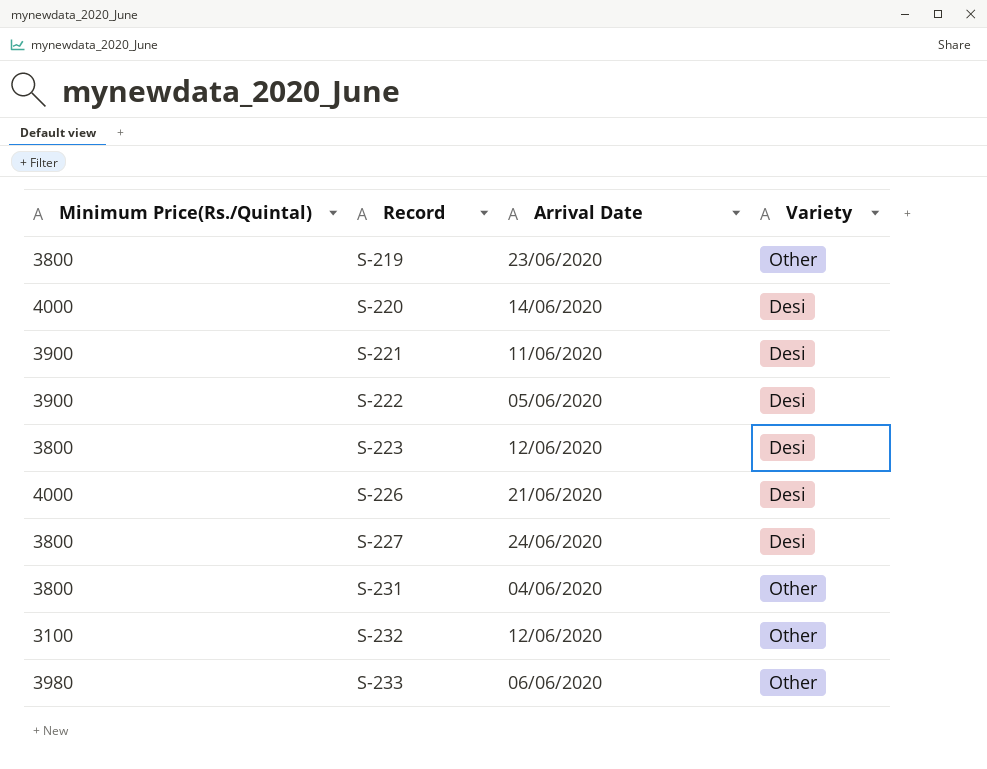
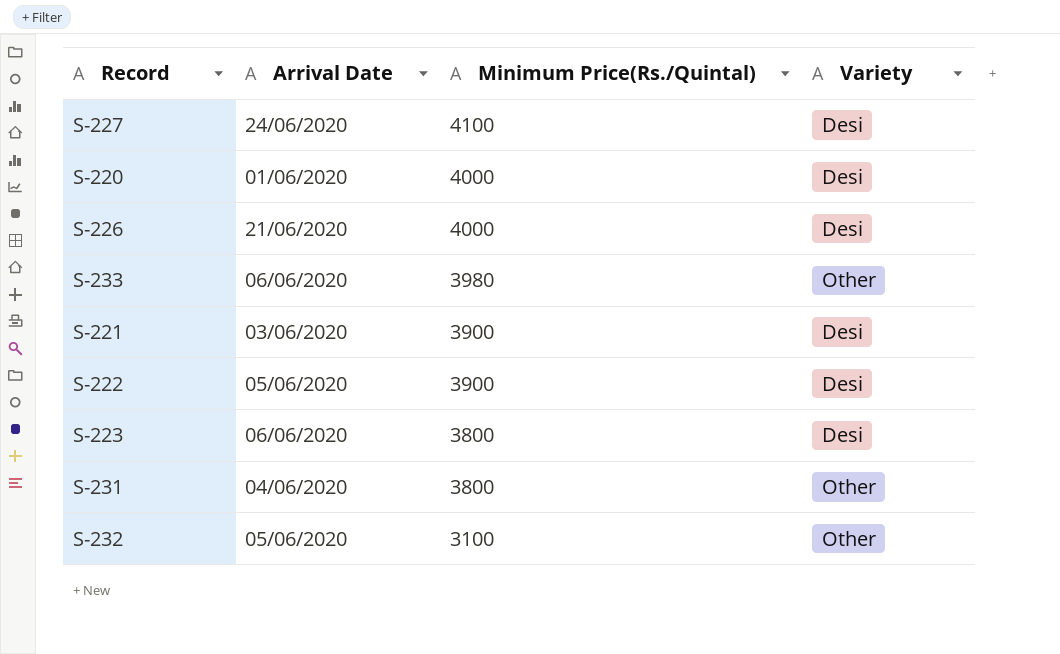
row order: Record ascending -> Minimum Price(Rs./Quintal) descending
column Minimum Price(Rs./Quintal) | position: 1 -> 3
row S-219: 3800 | 23/06/2020 | Other -> none
S-227 | Minimum Price(Rs./Quintal): 3800 -> 4100
S-220 | Arrival Date: 14/06/2020 -> 01/06/2020
S-221 | Arrival Date: 11/06/2020 -> 03/06/2020
S-223 | Arrival Date: 12/06/2020 -> 06/06/2020
S-232 | Arrival Date: 12/06/2020 -> 05/06/2020

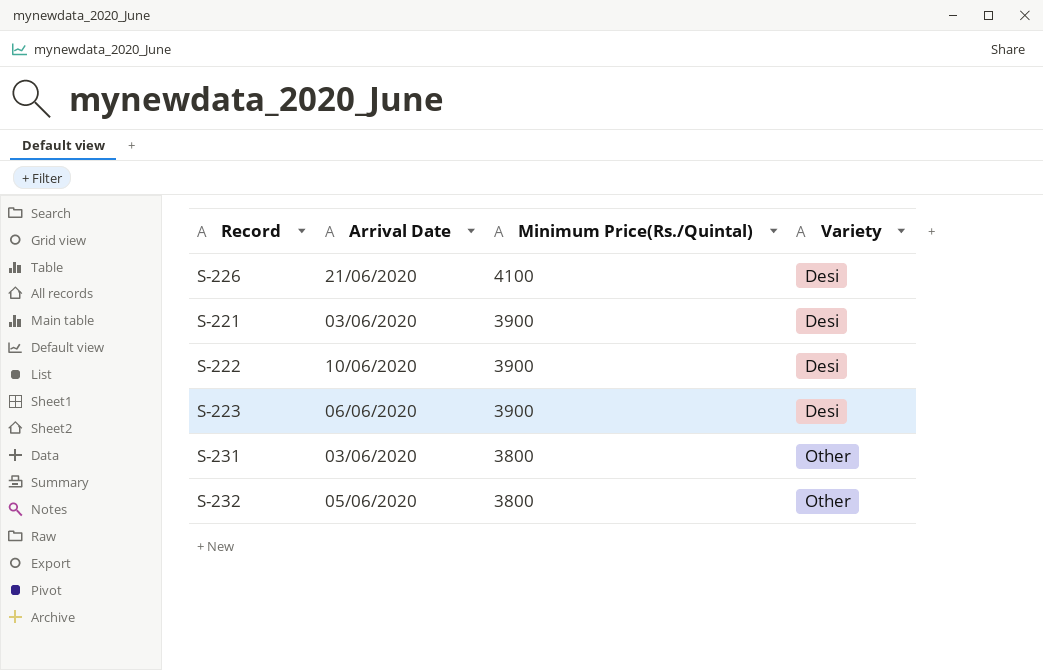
row S-227: 24/06/2020 | 4100 | Desi -> none
row S-220: 01/06/2020 | 4000 | Desi -> none
row S-233: 06/06/2020 | 3980 | Other -> none
S-226 | Minimum Price(Rs./Quintal): 4000 -> 4100
S-222 | Arrival Date: 05/06/2020 -> 10/06/2020
S-223 | Minimum Price(Rs./Quintal): 3800 -> 3900
S-231 | Arrival Date: 04/06/2020 -> 03/06/2020
S-232 | Minimum Price(Rs./Quintal): 3100 -> 3800

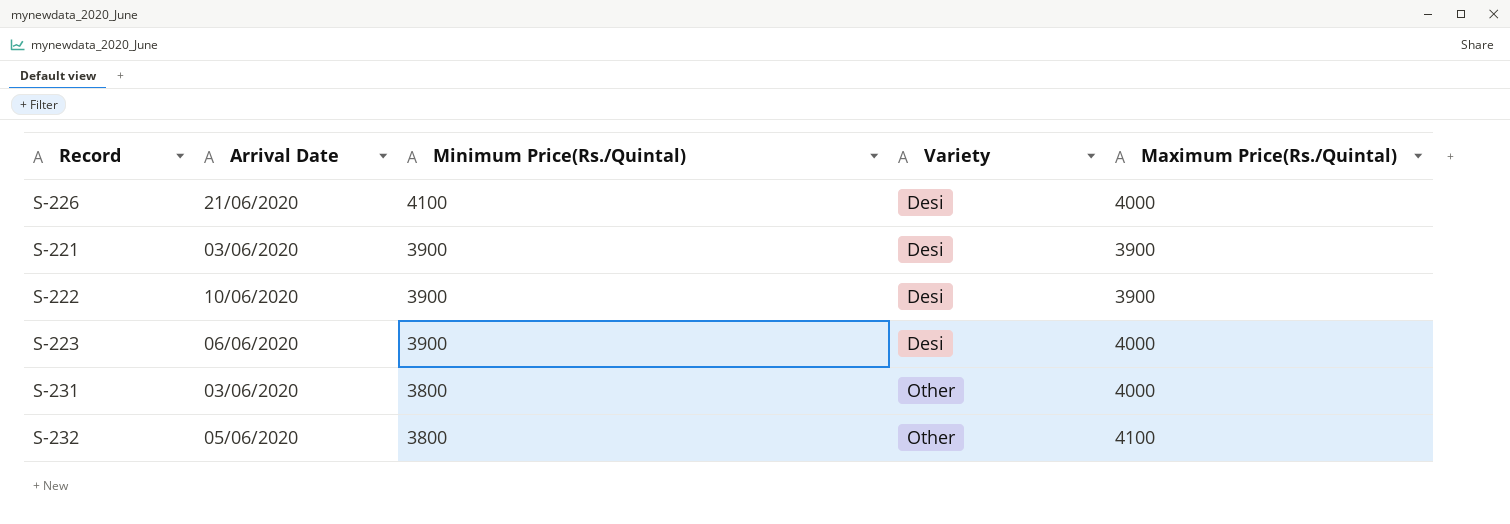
column Maximum Price(Rs./Quintal) | position: none -> 5

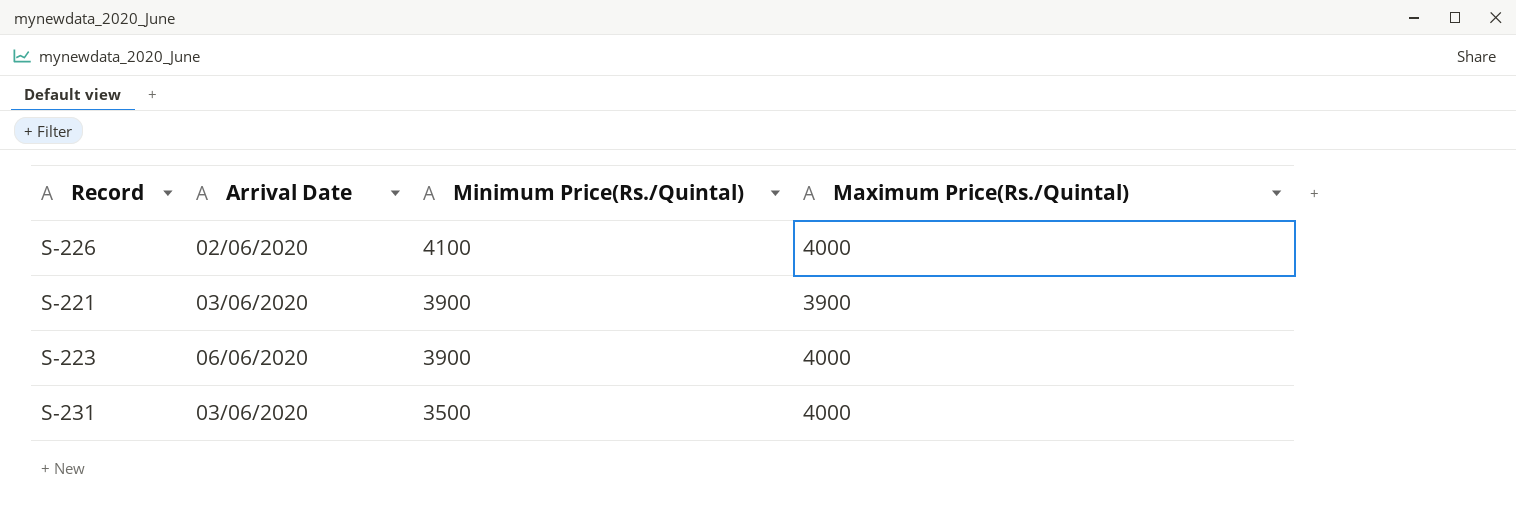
column Variety | position: 4 -> none
row S-222: 10/06/2020 | 3900 | Desi | 3900 -> none
row S-232: 05/06/2020 | 3800 | Other | 4100 -> none
S-226 | Arrival Date: 21/06/2020 -> 02/06/2020
S-231 | Minimum Price(Rs./Quintal): 3800 -> 3500

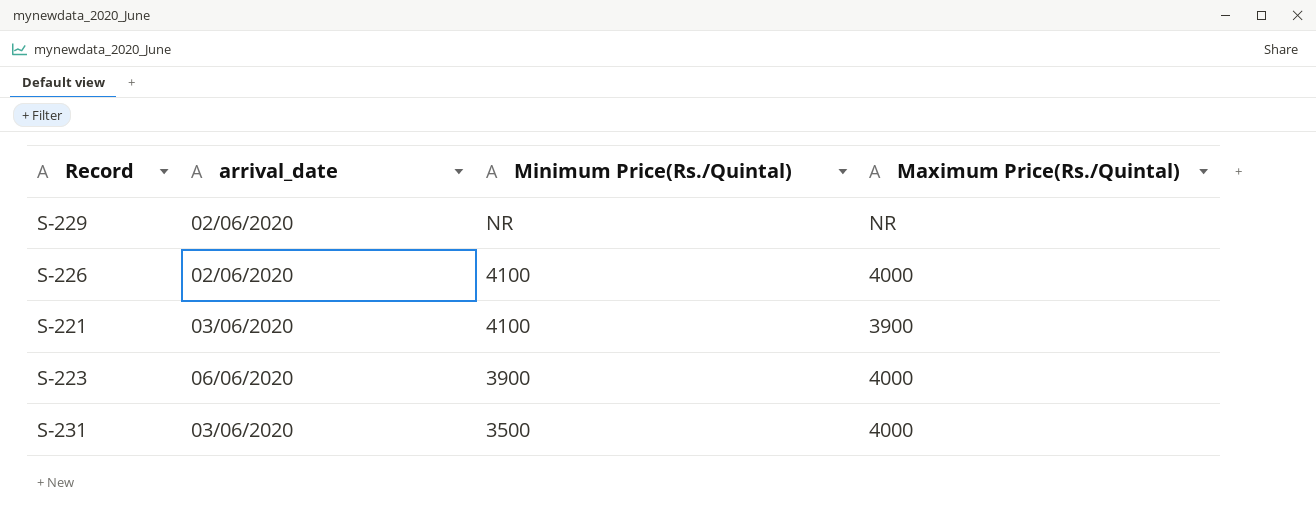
column name: Arrival Date -> arrival_date
row S-229: none -> 02/06/2020 | NR | NR
S-221 | Minimum Price(Rs./Quintal): 3900 -> 4100

